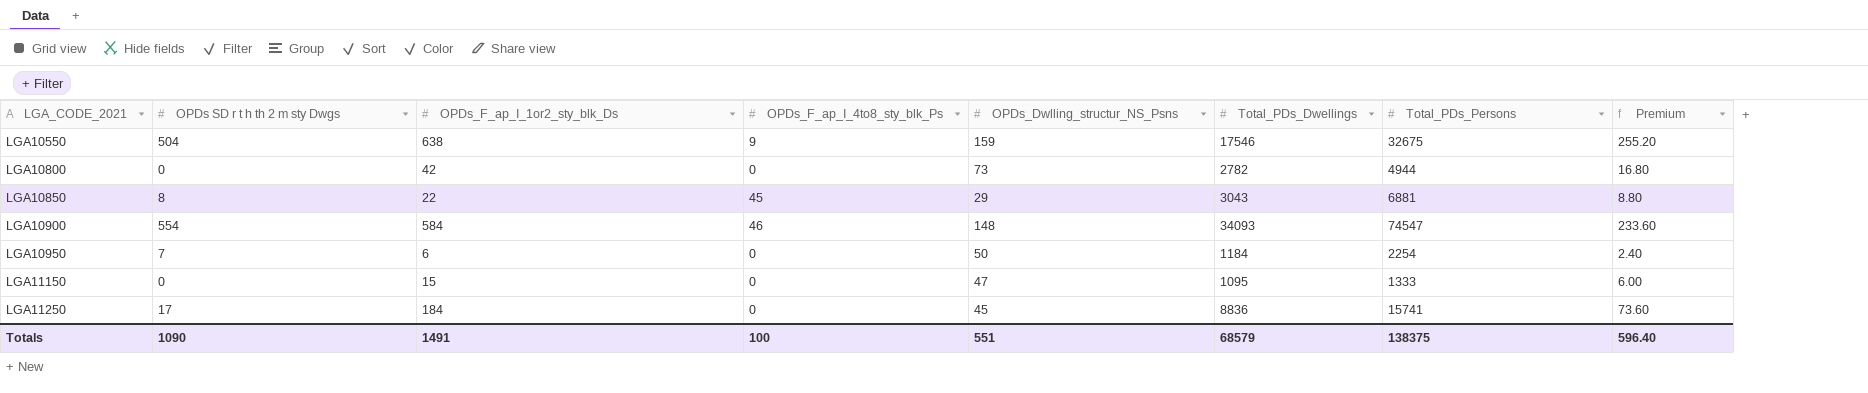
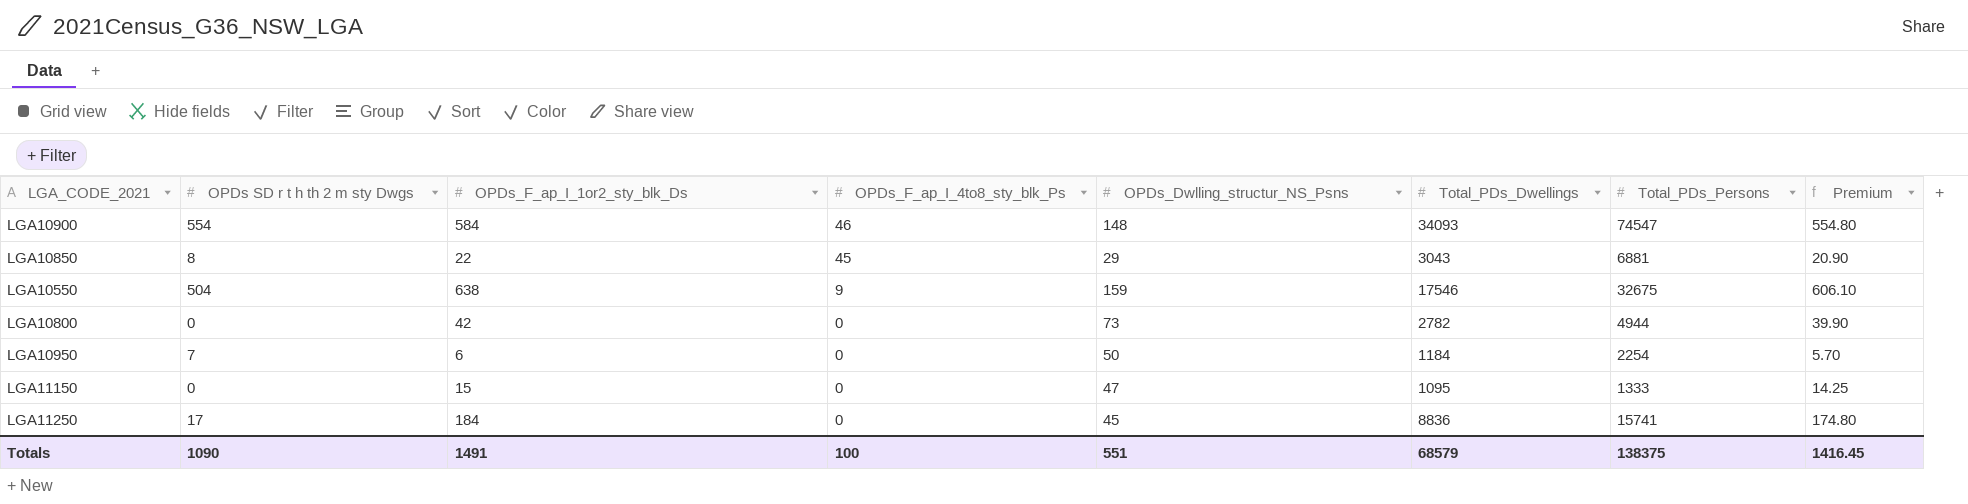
row order: LGA_CODE_2021 ascending -> OPDs_F_ap_I_4to8_sty_blk_Ps descending
column Premium | formula: [OPDs_F_ap_I_1or2_sty_blk_Ds] * 0.4 -> [OPDs_F_ap_I_1or2_sty_blk_Ds] * 0.95
Totals | Premium: 596.40 -> 1416.45

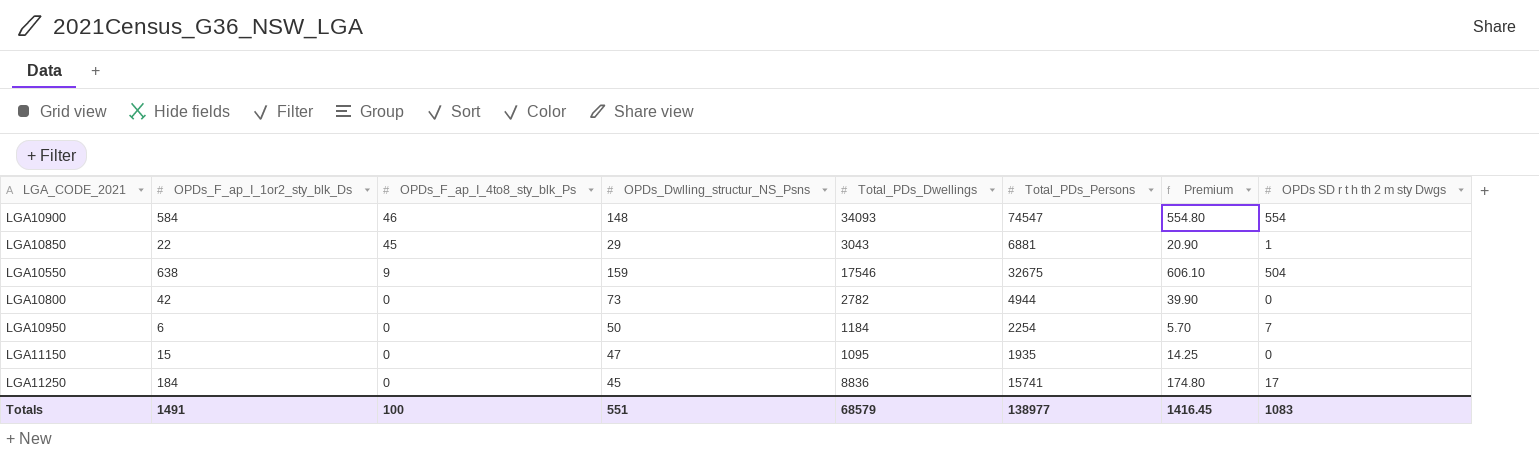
column OPDs SD r t h th 2 m sty Dwgs | position: 2 -> 8
LGA10850 | OPDs SD r t h th 2 m sty Dwgs: 8 -> 1
LGA11150 | Total_PDs_Persons: 1333 -> 1935
Totals | Total_PDs_Persons: 138375 -> 138977
Totals | OPDs SD r t h th 2 m sty Dwgs: 1090 -> 1083

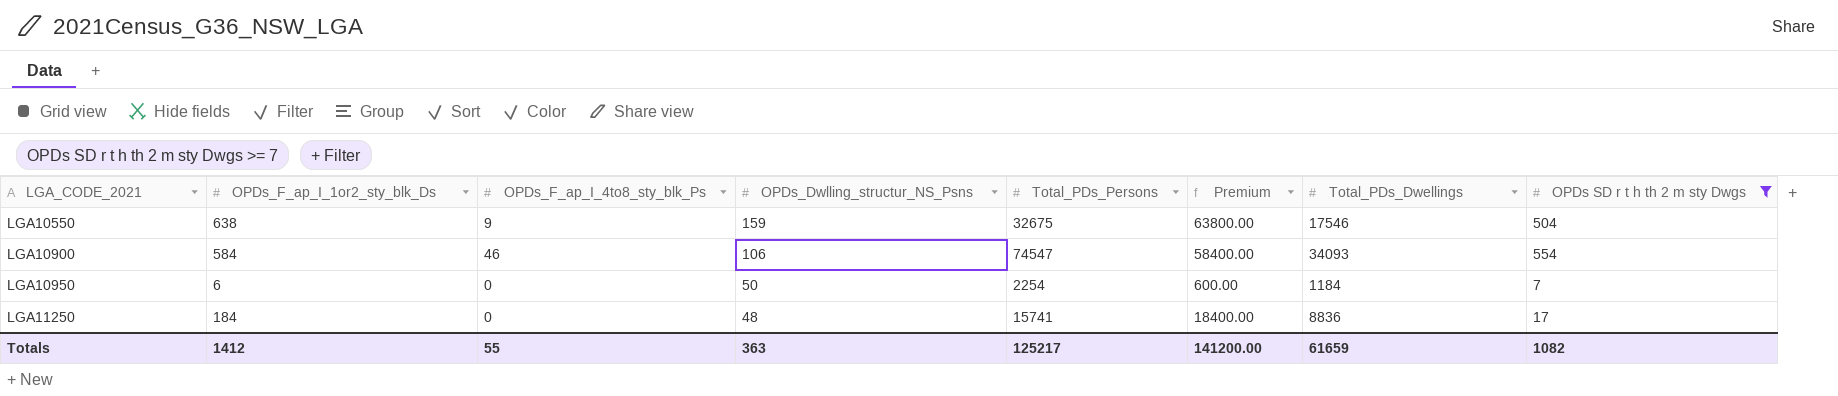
filter: none -> OPDs SD r t h th 2 m sty Dwgs >= 7
row order: OPDs_F_ap_I_4to8_sty_blk_Ps descending -> LGA_CODE_2021 ascending
column Premium | formula: [OPDs_F_ap_I_1or2_sty_blk_Ds] * 0.95 -> [OPDs_F_ap_I_1or2_sty_blk_Ds] * 100
column Total_PDs_Dwellings | position: 5 -> 7
LGA10900 | OPDs_Dwlling_structur_NS_Psns: 148 -> 106
LGA11250 | OPDs_Dwlling_structur_NS_Psns: 45 -> 48
Totals | OPDs_F_ap_I_1or2_sty_blk_Ds: 1491 -> 1412
Totals | OPDs_F_ap_I_4to8_sty_blk_Ps: 100 -> 55
Totals | OPDs_Dwlling_structur_NS_Psns: 551 -> 363
Totals | Total_PDs_Persons: 138977 -> 125217
Totals | Premium: 1416.45 -> 141200.00
Totals | Total_PDs_Dwellings: 68579 -> 61659
Totals | OPDs SD r t h th 2 m sty Dwgs: 1083 -> 1082

